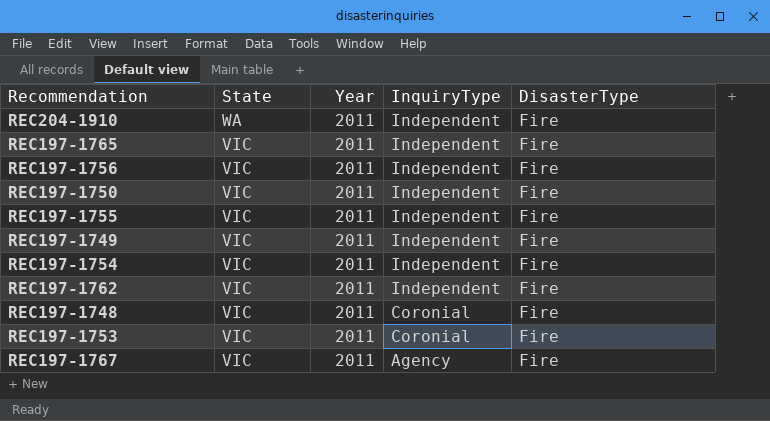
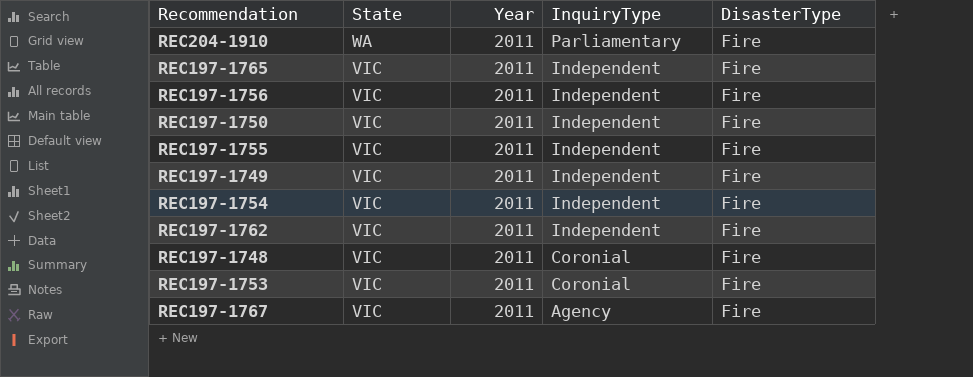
REC204-1910 | InquiryType: Independent -> Parliamentary

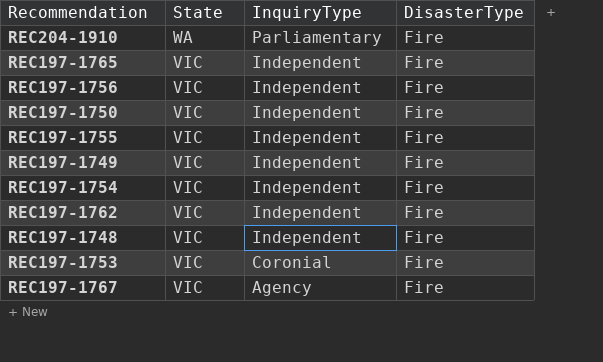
column Year | position: 3 -> none
REC197-1748 | InquiryType: Coronial -> Independent

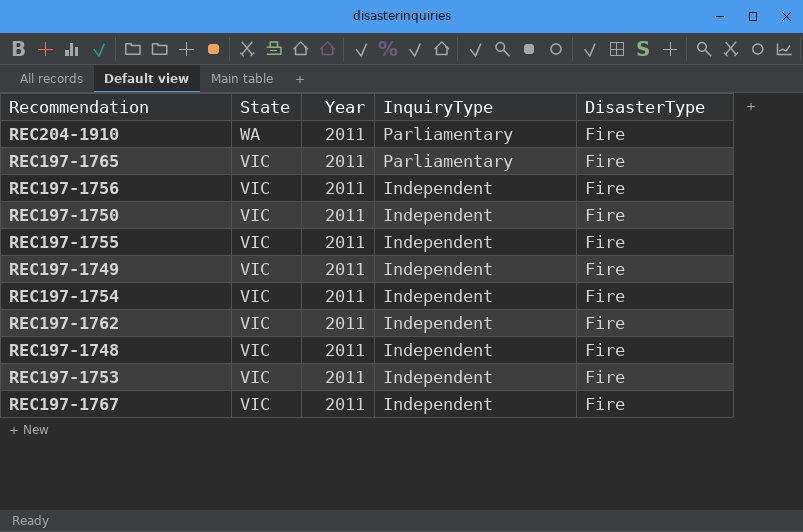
column Year | position: none -> 3
REC197-1765 | InquiryType: Independent -> Parliamentary
REC197-1753 | InquiryType: Coronial -> Independent
REC197-1767 | InquiryType: Agency -> Independent

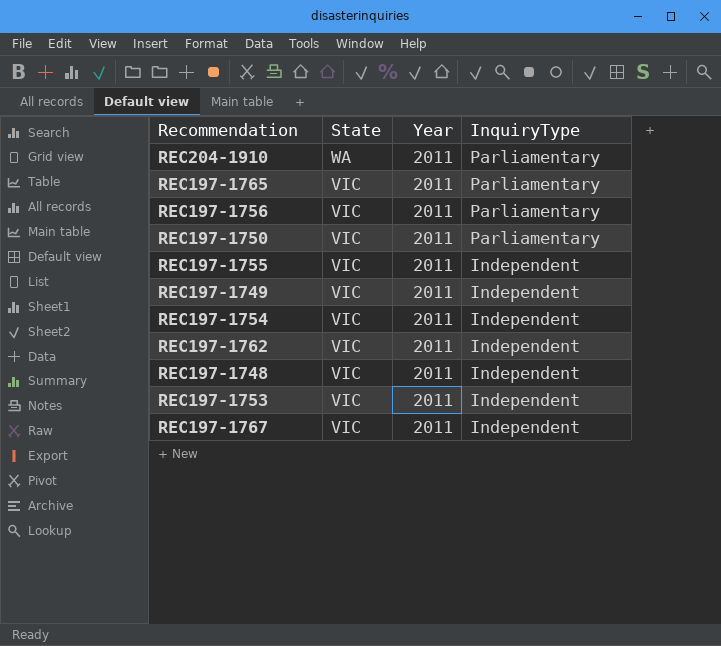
column DisasterType | position: 5 -> none
REC197-1756 | InquiryType: Independent -> Parliamentary
REC197-1750 | InquiryType: Independent -> Parliamentary

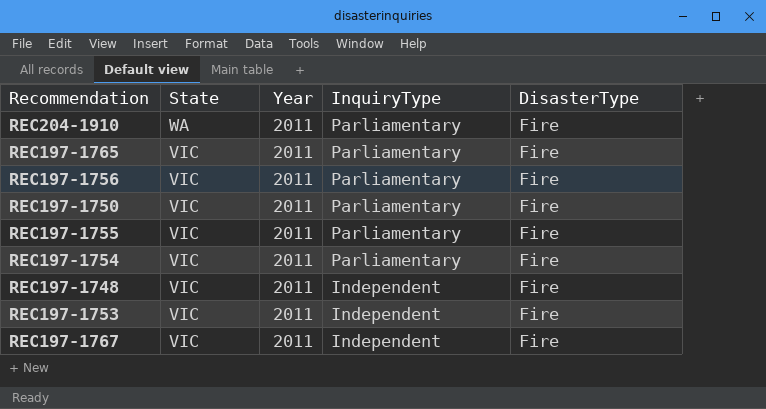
column DisasterType | position: none -> 5
row REC197-1749: VIC | 2011 | Independent -> none
row REC197-1762: VIC | 2011 | Independent -> none
REC197-1755 | InquiryType: Independent -> Parliamentary
REC197-1754 | InquiryType: Independent -> Parliamentary

